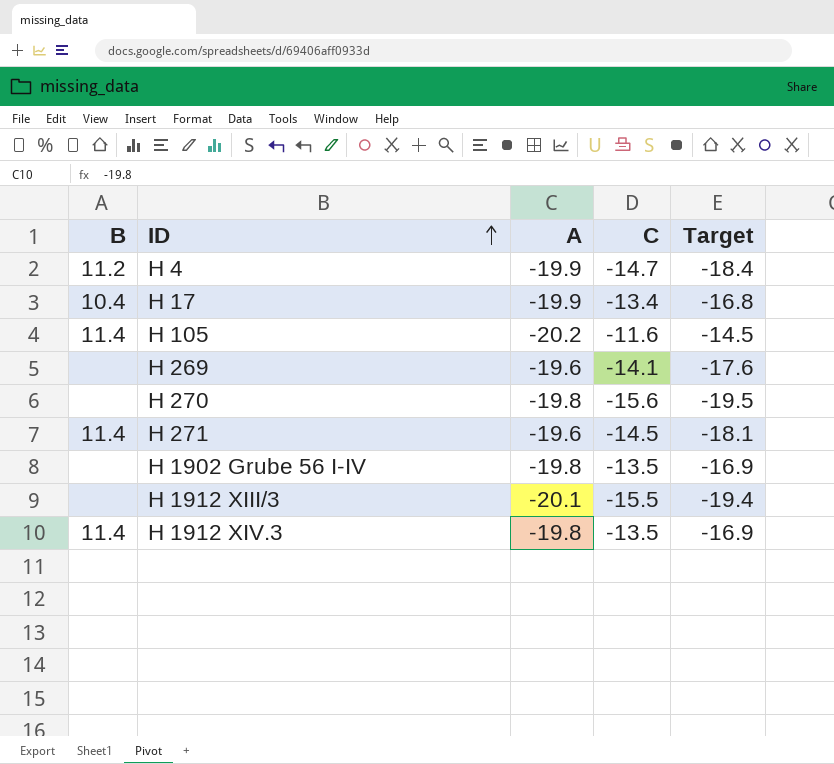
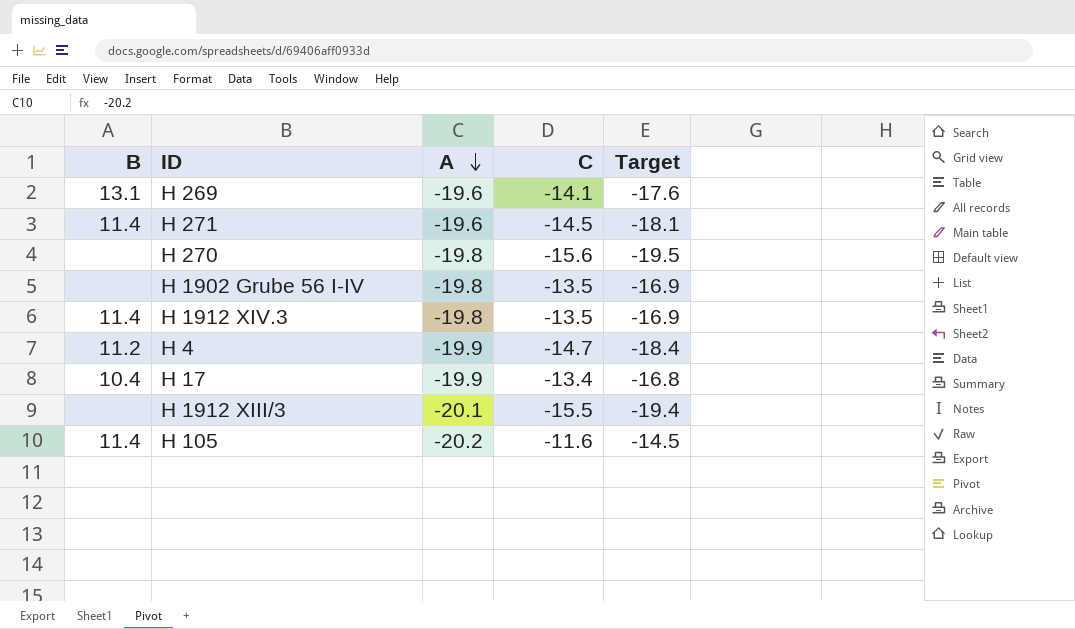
row order: ID ascending -> A descending
H 269 | B: none -> 13.1

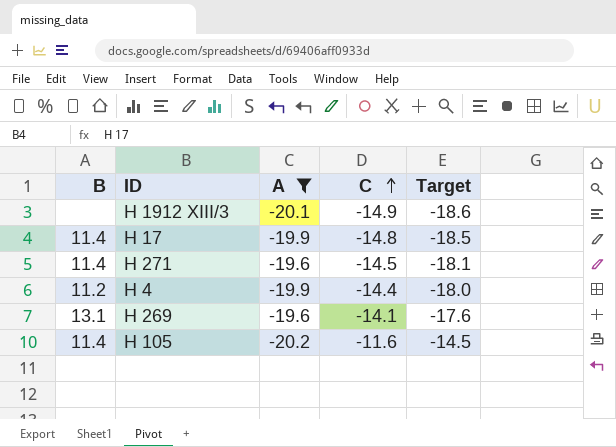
filter: none -> A != -19.8
row order: A descending -> C ascending
H 1912 XIII/3 | C: -15.5 -> -14.9
H 1912 XIII/3 | Target: -19.4 -> -18.6
H 17 | B: 10.4 -> 11.4
H 17 | C: -13.4 -> -14.8
H 17 | Target: -16.8 -> -18.5
H 4 | C: -14.7 -> -14.4
H 4 | Target: -18.4 -> -18.0

